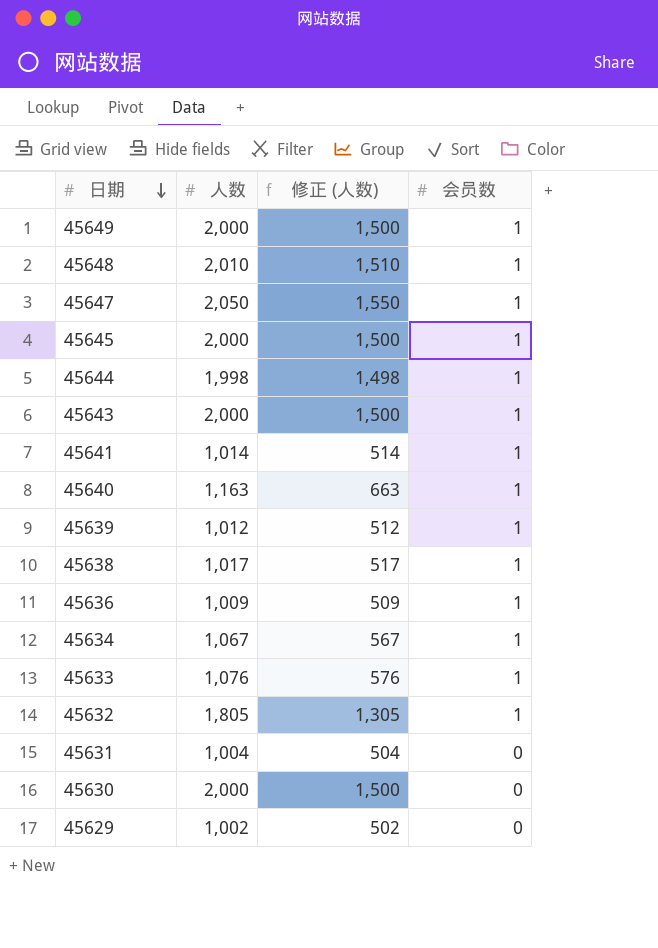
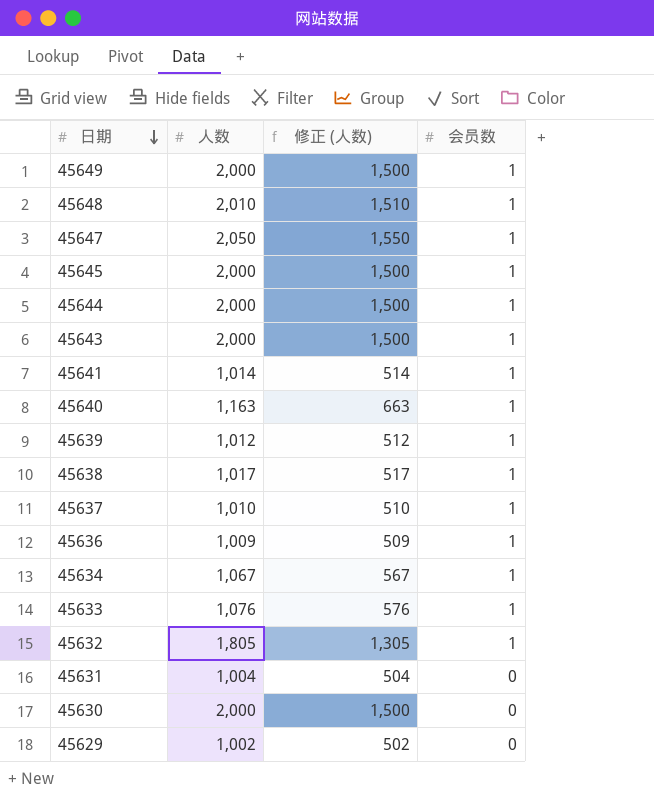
45644 | 人数: 1,998 -> 2,000
45644 | 修正 (人数): 1,498 -> 1,500
row 45637: none -> 1,010 | 510 | 1

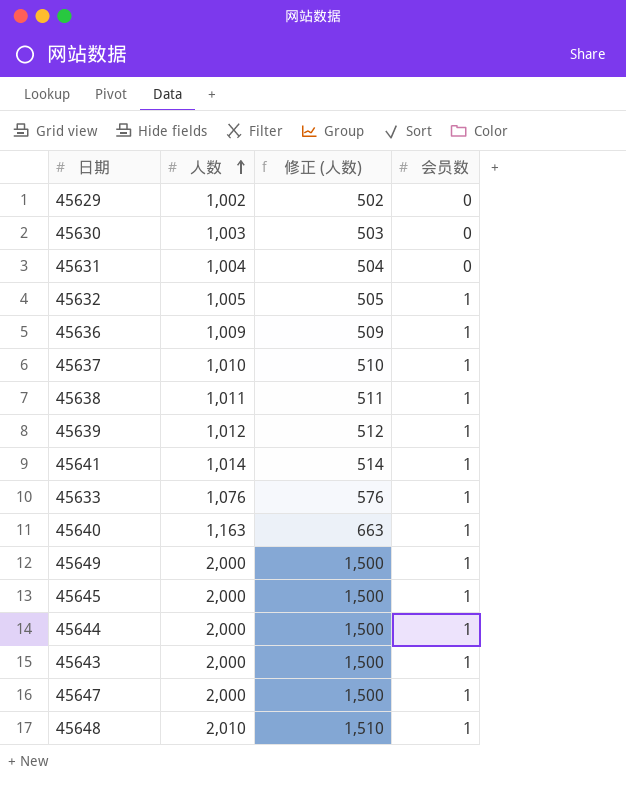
row order: 日期 descending -> 人数 ascending
row 45634: 1,067 | 567 | 1 -> none
45630 | 人数: 2,000 -> 1,003
45630 | 修正 (人数): 1,500 -> 503
45632 | 人数: 1,805 -> 1,005
45632 | 修正 (人数): 1,305 -> 505
45638 | 人数: 1,017 -> 1,011
45638 | 修正 (人数): 517 -> 511
45647 | 人数: 2,050 -> 2,000
45647 | 修正 (人数): 1,550 -> 1,500

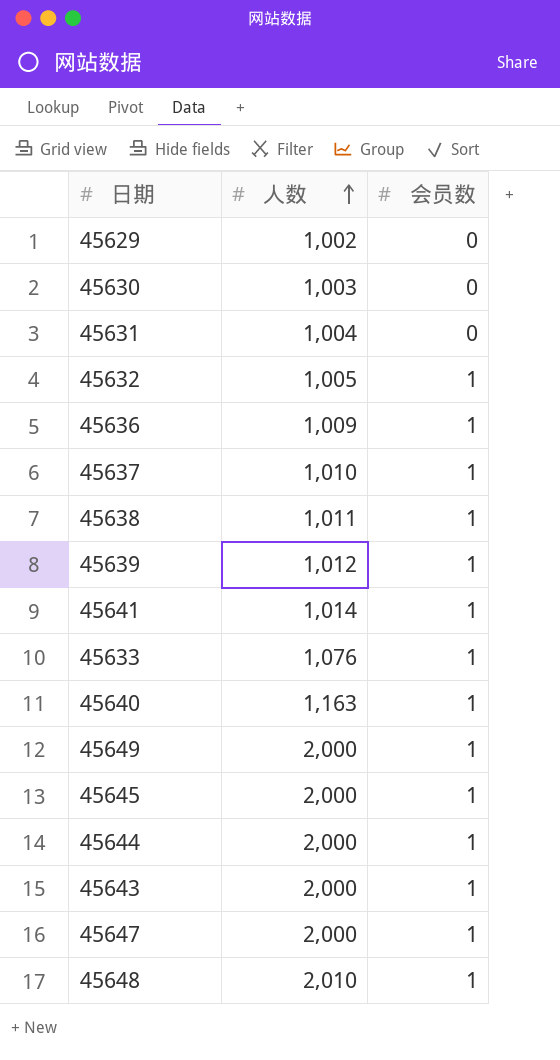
column 修正 (人数) | formula: [人数] - 500 -> none

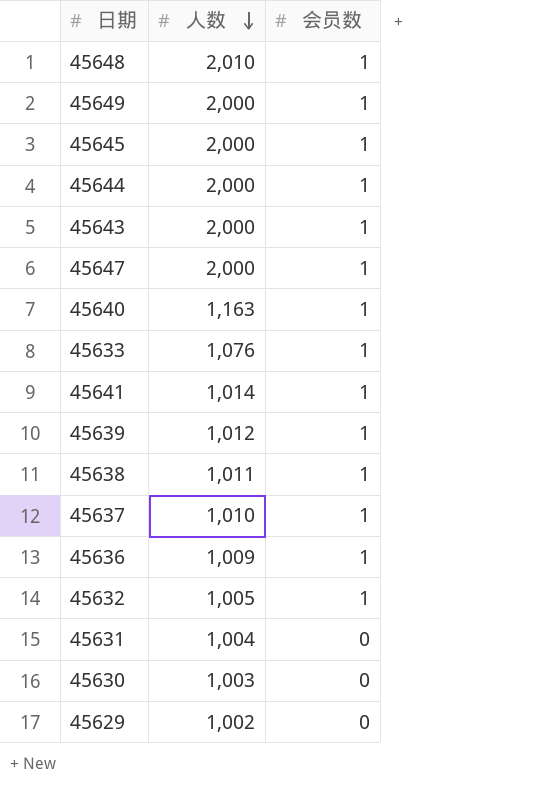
row order: 人数 ascending -> 人数 descending

